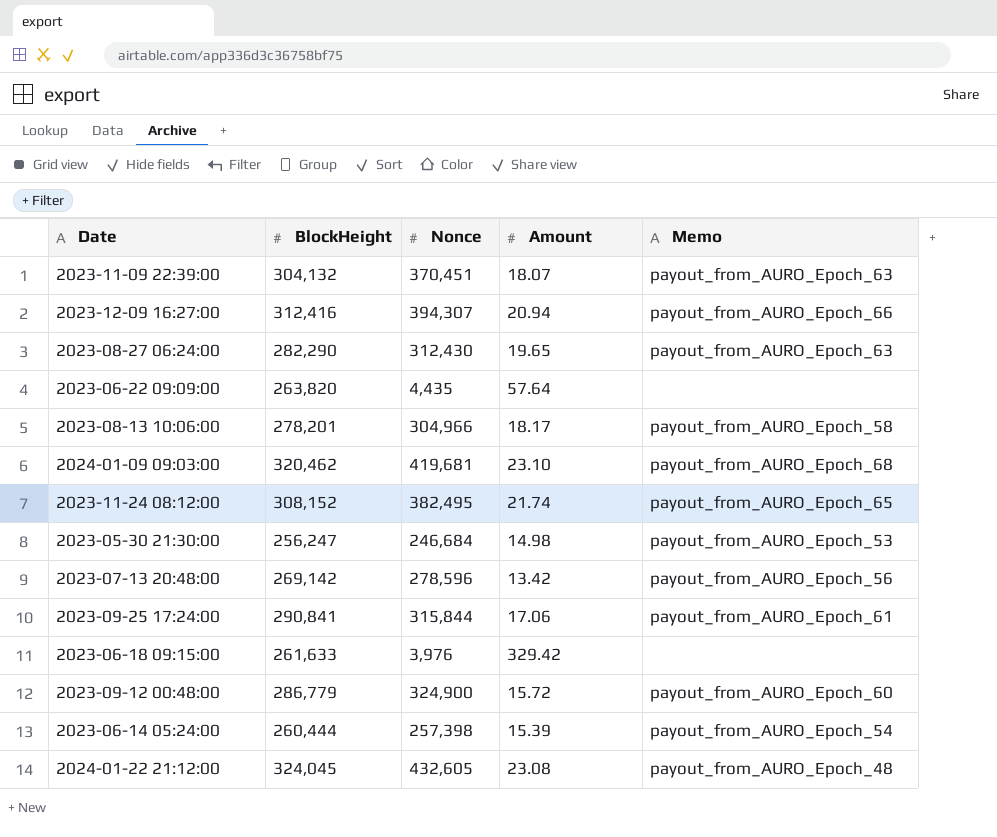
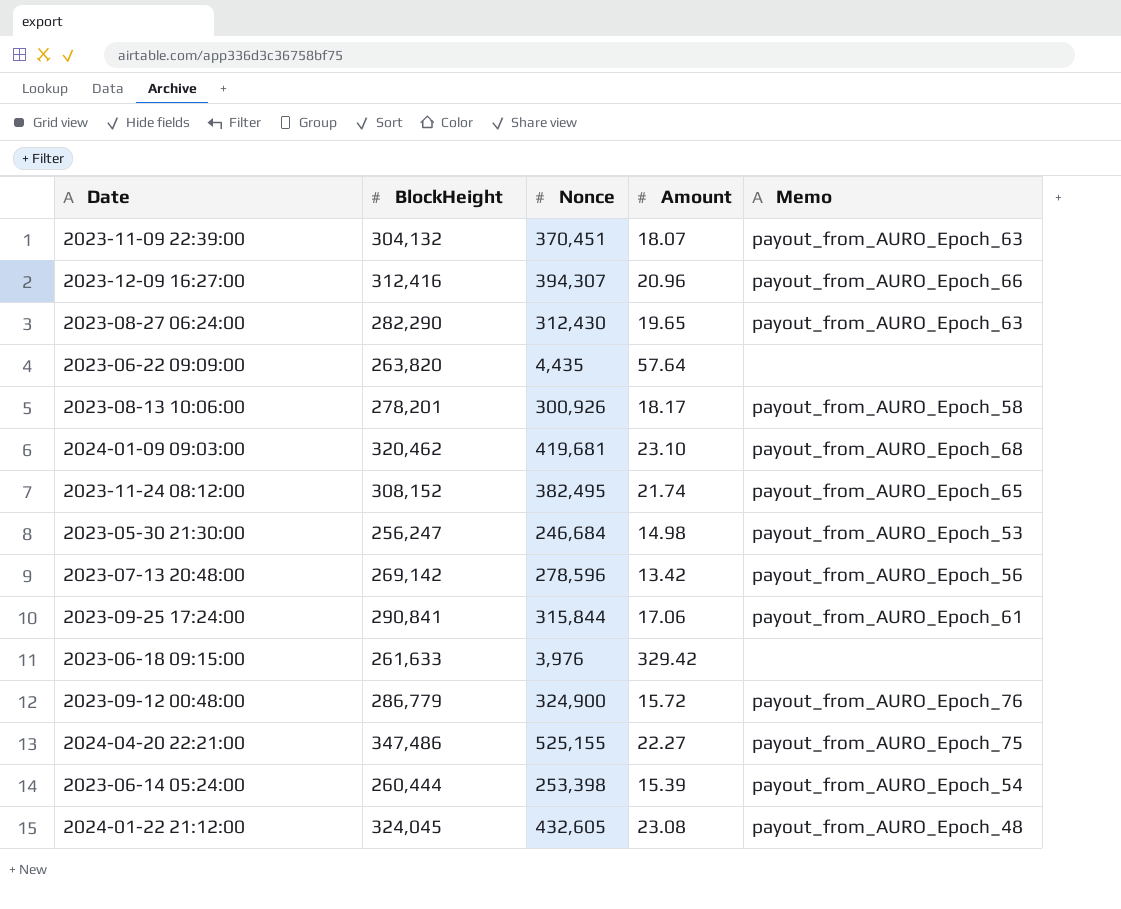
2023-12-09 16:27:00 | Amount: 20.94 -> 20.96
2023-08-13 10:06:00 | Nonce: 304,966 -> 300,926
2023-09-12 00:48:00 | Memo: payout_from_AURO_Epoch_60 -> payout_from_AURO_Epoch_76
row 2024-04-20 22:21:00: none -> 347,486 | 525,155 | 22.27 | payout_from_AURO_Epoch_75
2023-06-14 05:24:00 | Nonce: 257,398 -> 253,398

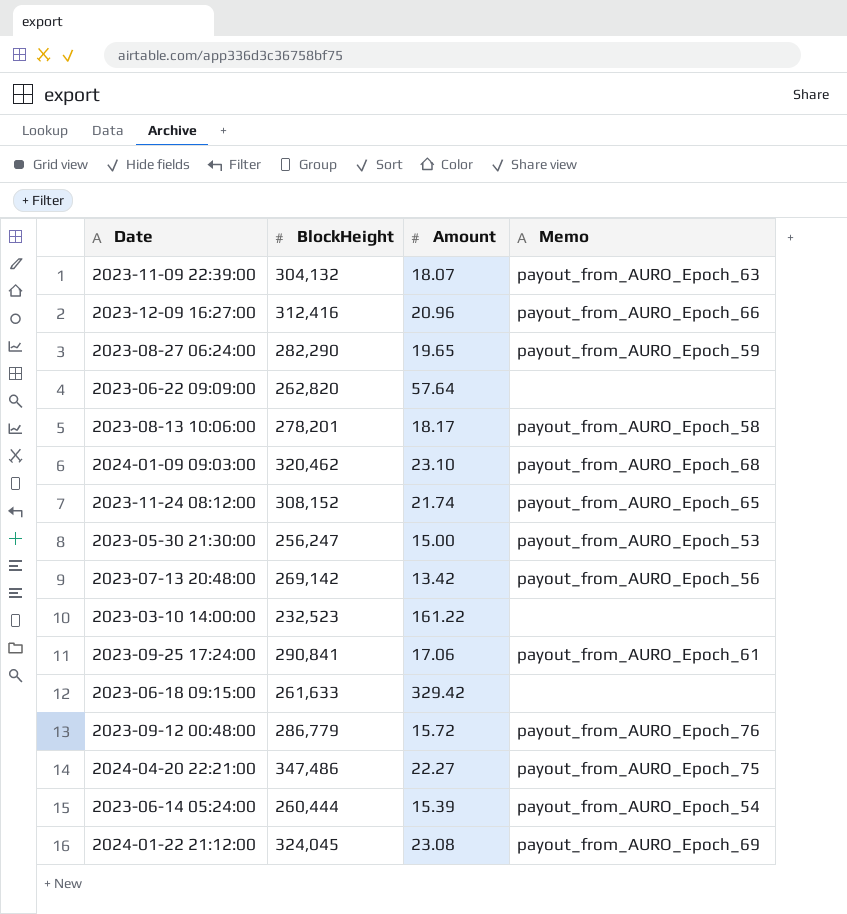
column Nonce | position: 3 -> none
2023-08-27 06:24:00 | Memo: payout_from_AURO_Epoch_63 -> payout_from_AURO_Epoch_59
2023-06-22 09:09:00 | BlockHeight: 263,820 -> 262,820
2023-05-30 21:30:00 | Amount: 14.98 -> 15.00
row 2023-03-10 14:00:00: none -> 232,523 | 161.22 | none
2024-01-22 21:12:00 | Memo: payout_from_AURO_Epoch_48 -> payout_from_AURO_Epoch_69

